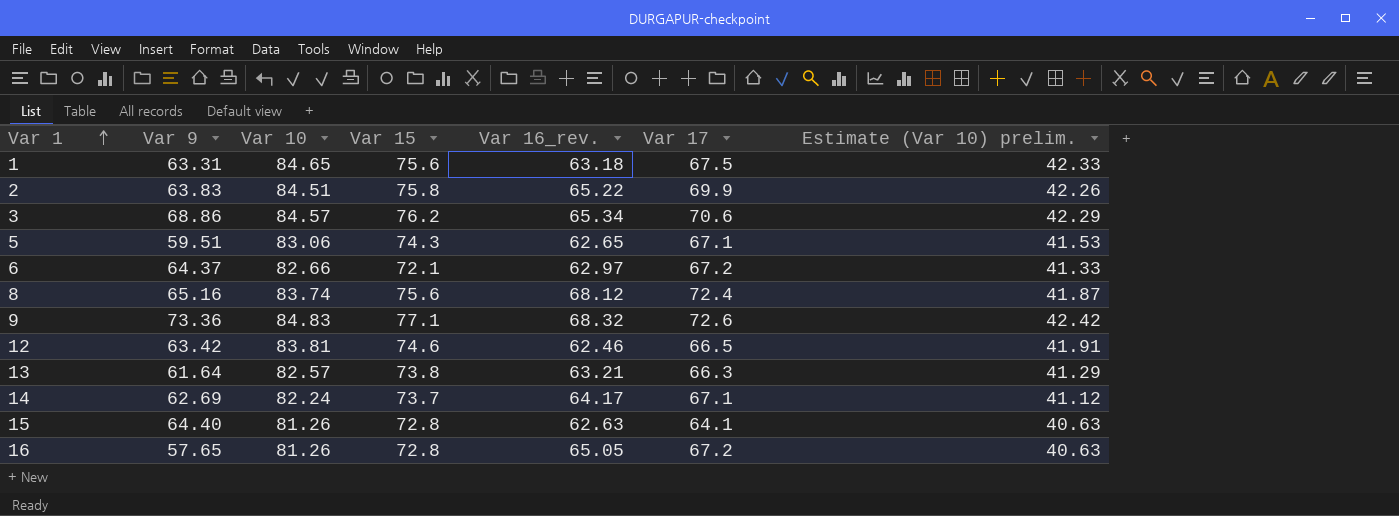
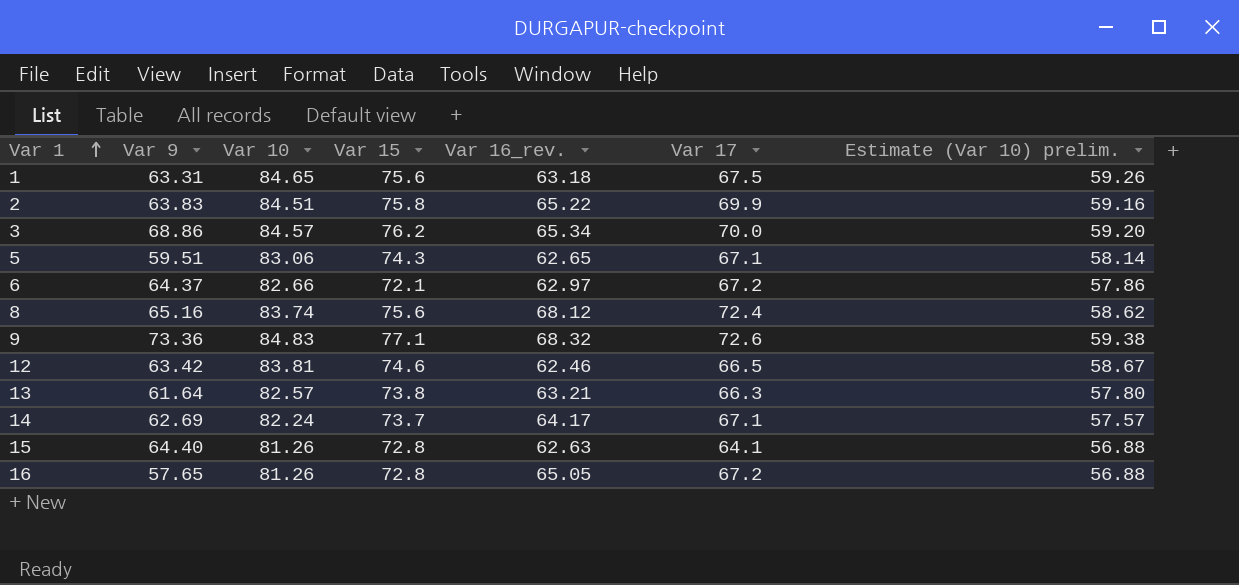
column Estimate (Var 10) prelim. | formula: [Var 10] * 0.5 -> [Var 10] * 0.7
3 | Var 17: 70.6 -> 70.0

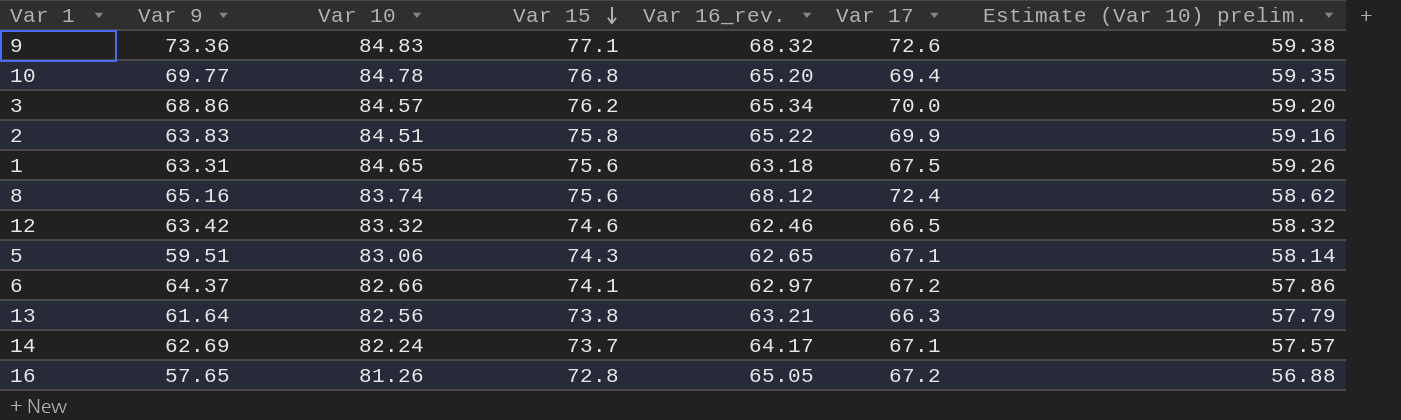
row order: Var 1 ascending -> Var 15 descending
row 15: 64.40 | 81.26 | 72.8 | 62.63 | 64.1 | 56.88 -> none
row 10: none -> 69.77 | 84.78 | 76.8 | 65.20 | 69.4 | 59.35
12 | Var 10: 83.81 -> 83.32
12 | Estimate (Var 10) prelim.: 58.67 -> 58.32
6 | Var 15: 72.1 -> 74.1
13 | Var 10: 82.57 -> 82.56
13 | Estimate (Var 10) prelim.: 57.80 -> 57.79

